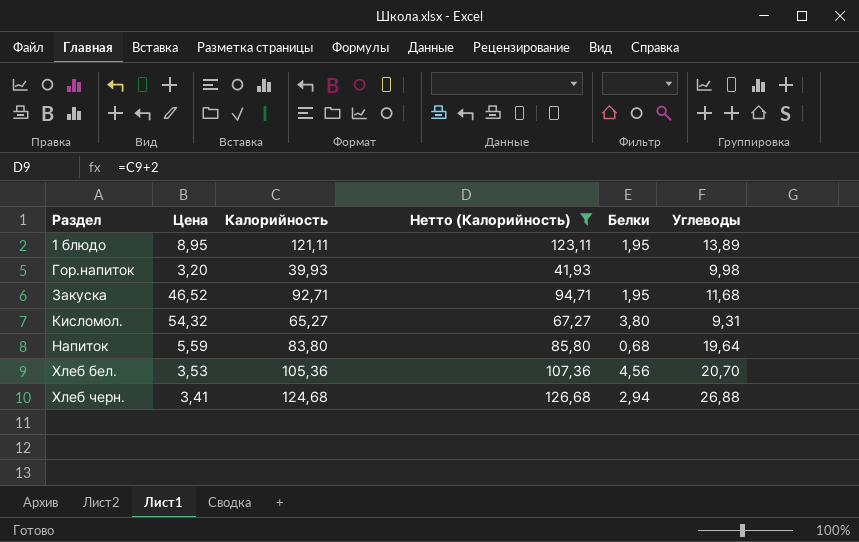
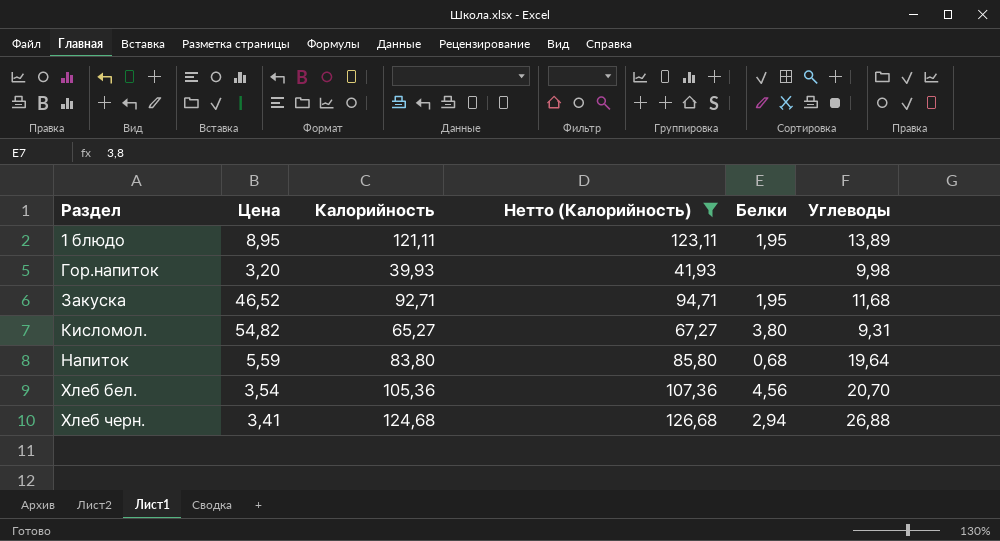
Кисломол. | Цена: 54,32 -> 54,82
Хлеб бел. | Цена: 3,53 -> 3,54

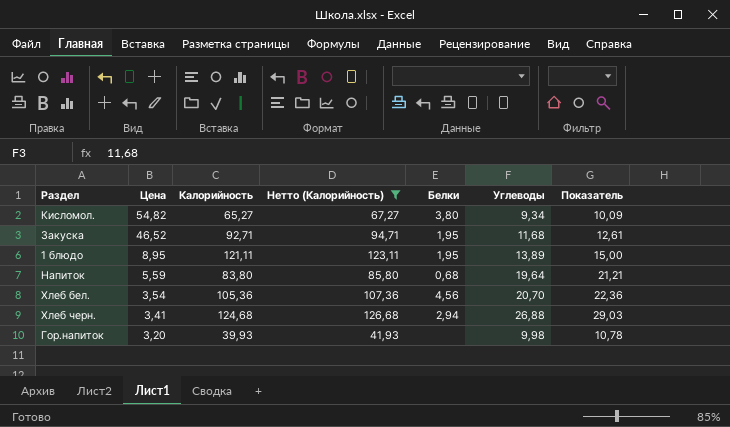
row order: Раздел ascending -> Цена descending
column Показатель | formula: none -> [Углеводы] * 1,08
Кисломол. | Углеводы: 9,31 -> 9,34

